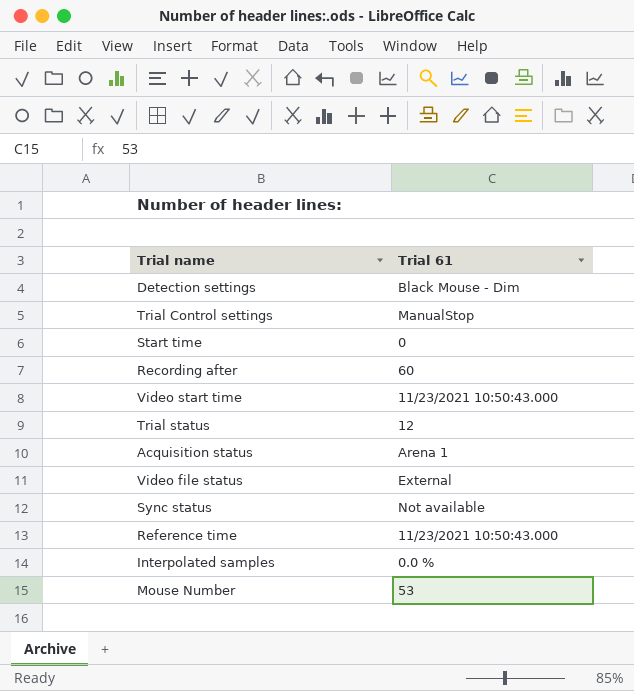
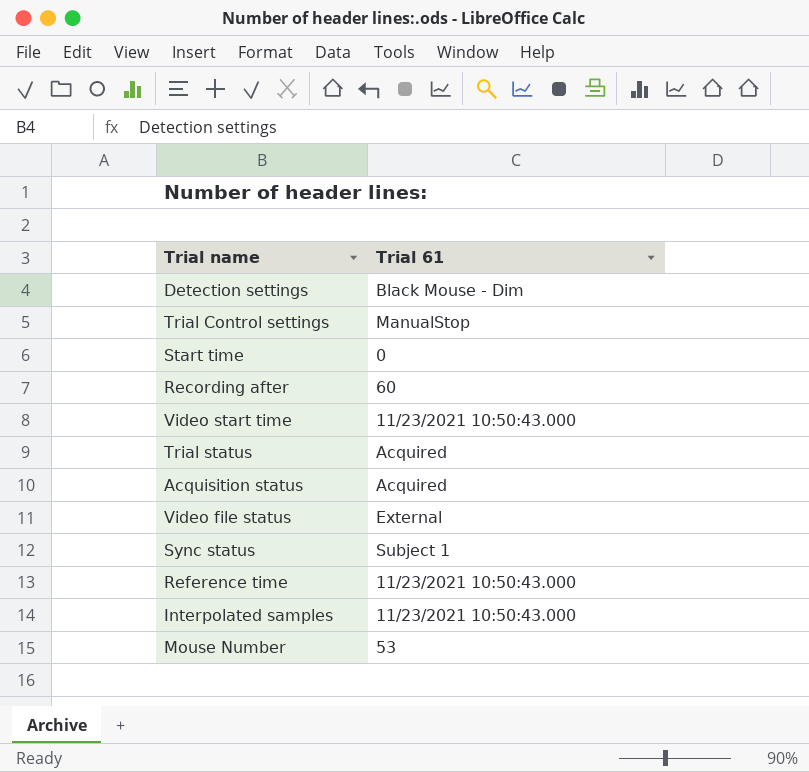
Trial status | Trial 61: 12 -> Acquired
Acquisition status | Trial 61: Arena 1 -> Acquired
Sync status | Trial 61: Not available -> Subject 1
Interpolated samples | Trial 61: 0.0 % -> 11/23/2021 10:50:43.000

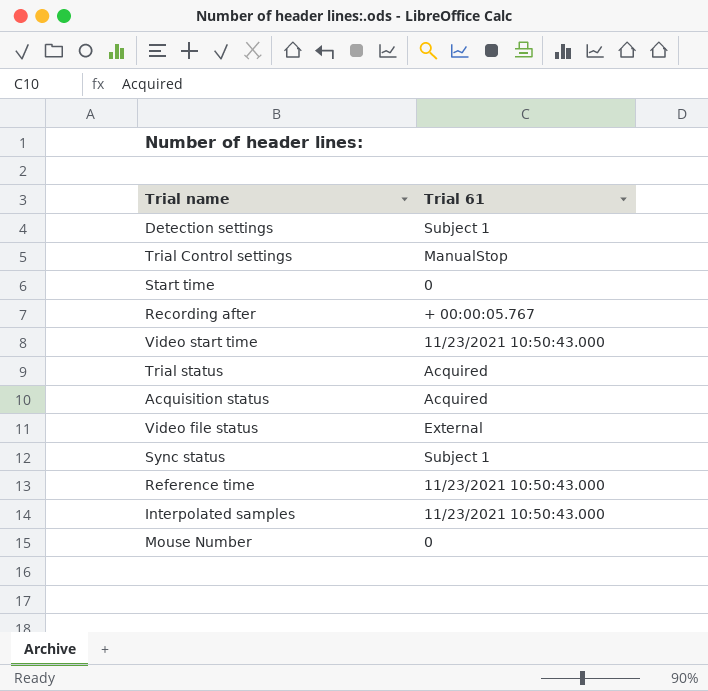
Detection settings | Trial 61: Black Mouse - Dim -> Subject 1
Recording after | Trial 61: 60 -> + 00:00:05.767
Mouse Number | Trial 61: 53 -> 0

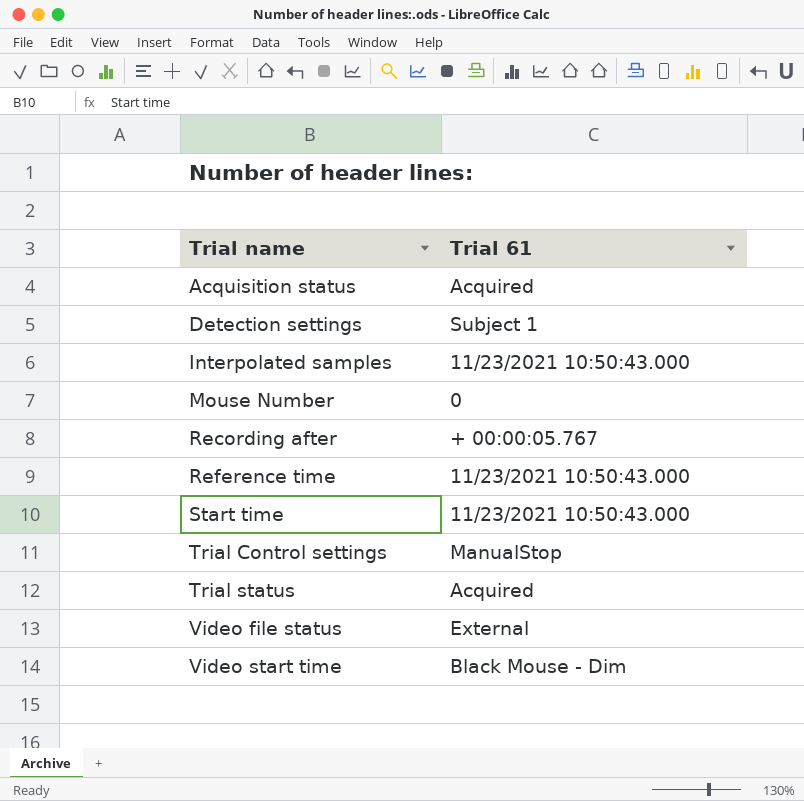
row order: none -> Trial name ascending
row Sync status: Subject 1 -> none
Start time | Trial 61: 0 -> 11/23/2021 10:50:43.000
Video start time | Trial 61: 11/23/2021 10:50:43.000 -> Black Mouse - Dim

